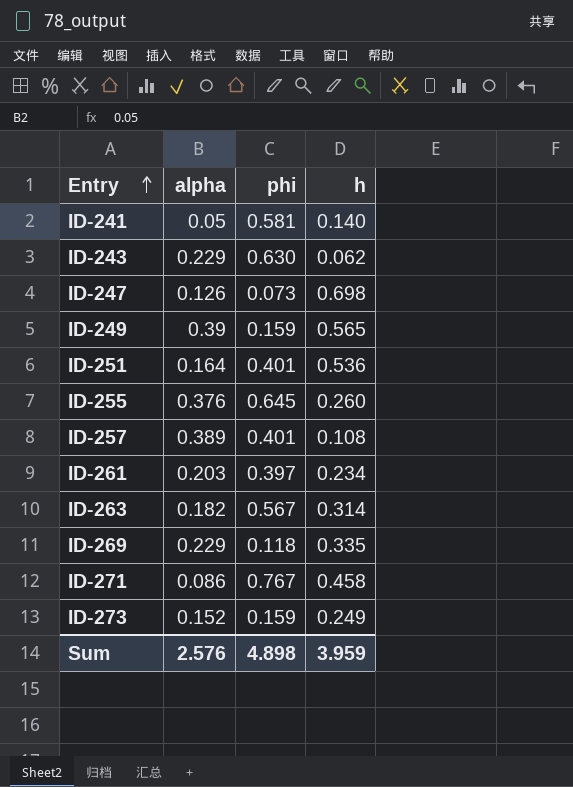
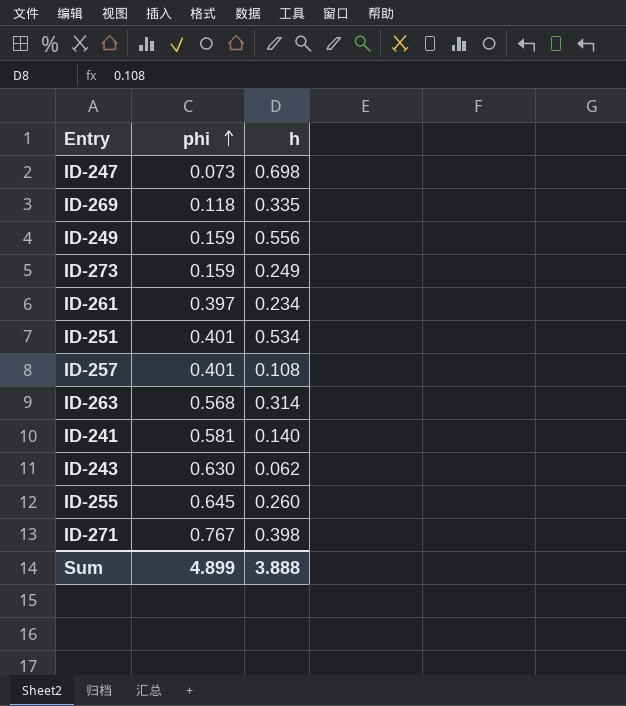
row order: Entry ascending -> phi ascending
column alpha | position: 2 -> none
ID-249 | h: 0.565 -> 0.556
ID-251 | h: 0.536 -> 0.534
ID-263 | phi: 0.567 -> 0.568
ID-271 | h: 0.458 -> 0.398
Sum | phi: 4.898 -> 4.899
Sum | h: 3.959 -> 3.888

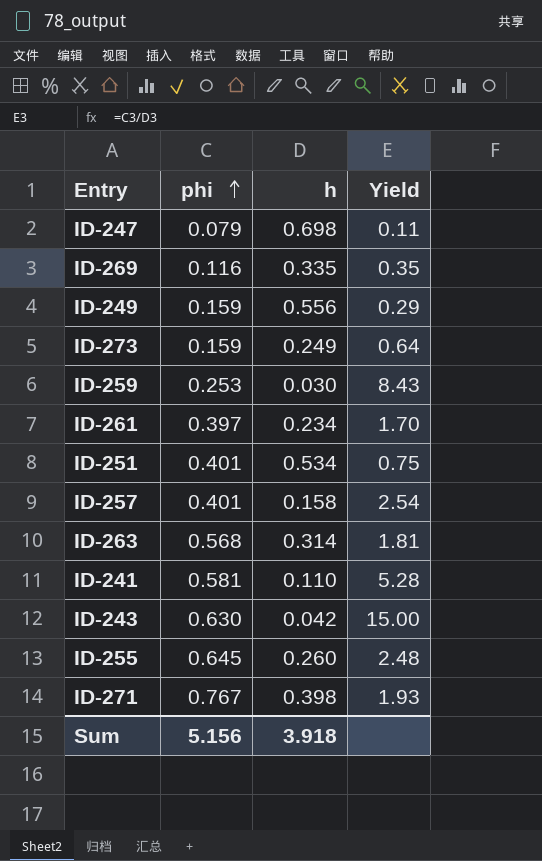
column Yield | formula: none -> [phi] / [h]
ID-247 | phi: 0.073 -> 0.079
ID-269 | phi: 0.118 -> 0.116
row ID-259: none -> 0.253 | 0.030 | 8.43
ID-257 | h: 0.108 -> 0.158
ID-241 | h: 0.140 -> 0.110
ID-243 | h: 0.062 -> 0.042
Sum | phi: 4.899 -> 5.156
Sum | h: 3.888 -> 3.918

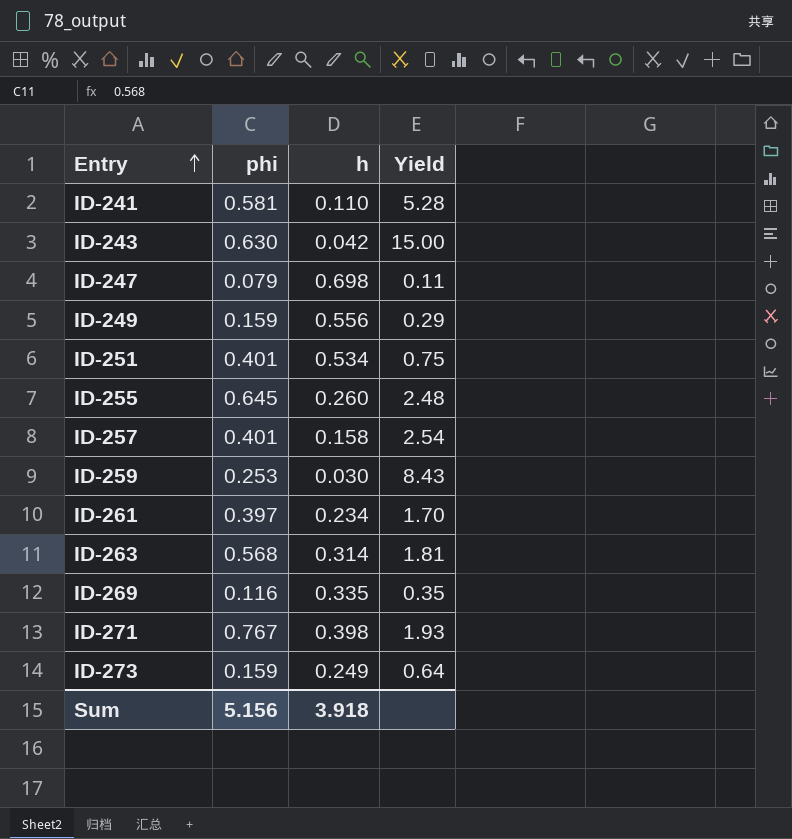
row order: phi ascending -> Entry ascending

